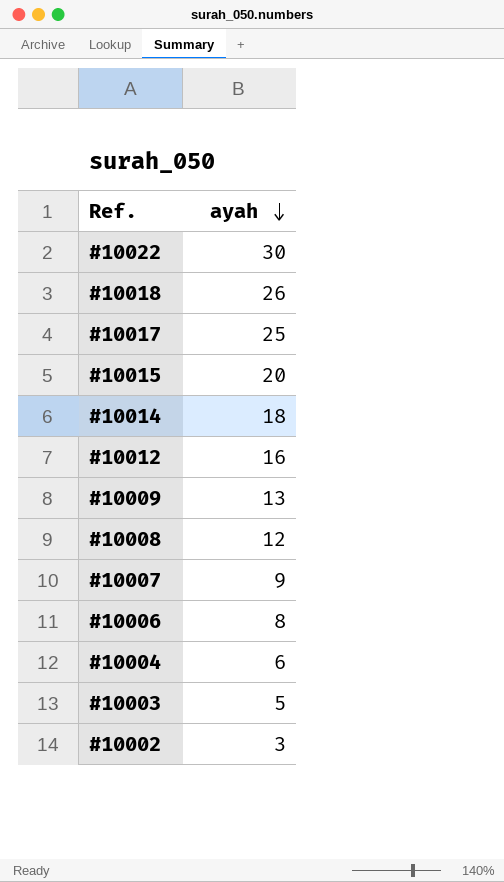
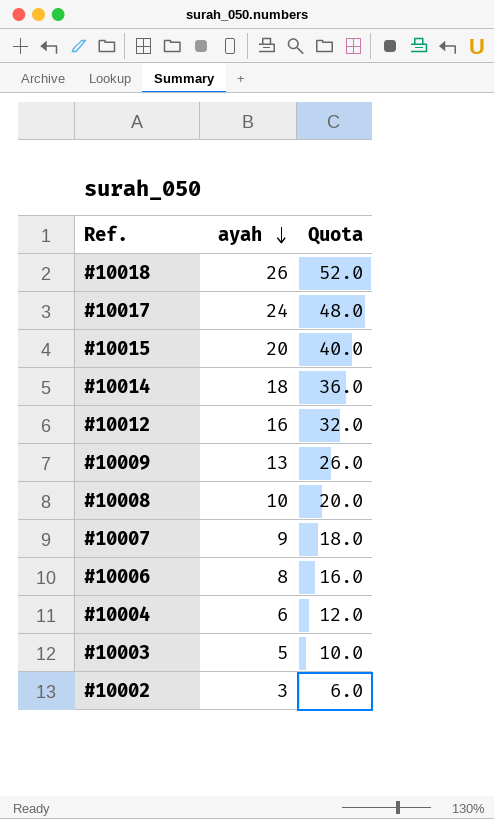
column Quota | formula: none -> [ayah] * 2
row #10022: 30 -> none
#10017 | ayah: 25 -> 24
#10008 | ayah: 12 -> 10

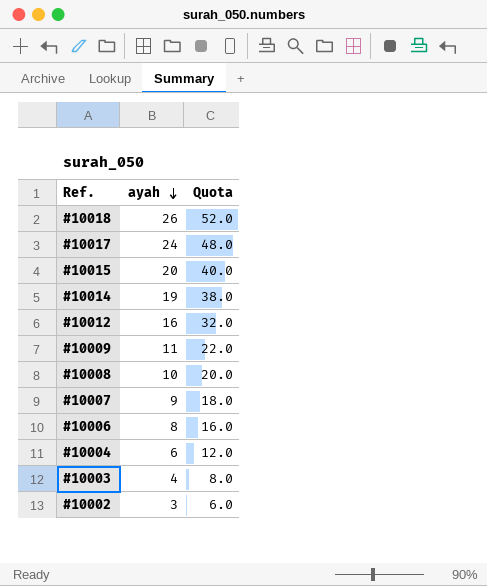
#10014 | ayah: 18 -> 19
#10014 | Quota: 36.0 -> 38.0
#10009 | ayah: 13 -> 11
#10009 | Quota: 26.0 -> 22.0
#10003 | ayah: 5 -> 4
#10003 | Quota: 10.0 -> 8.0

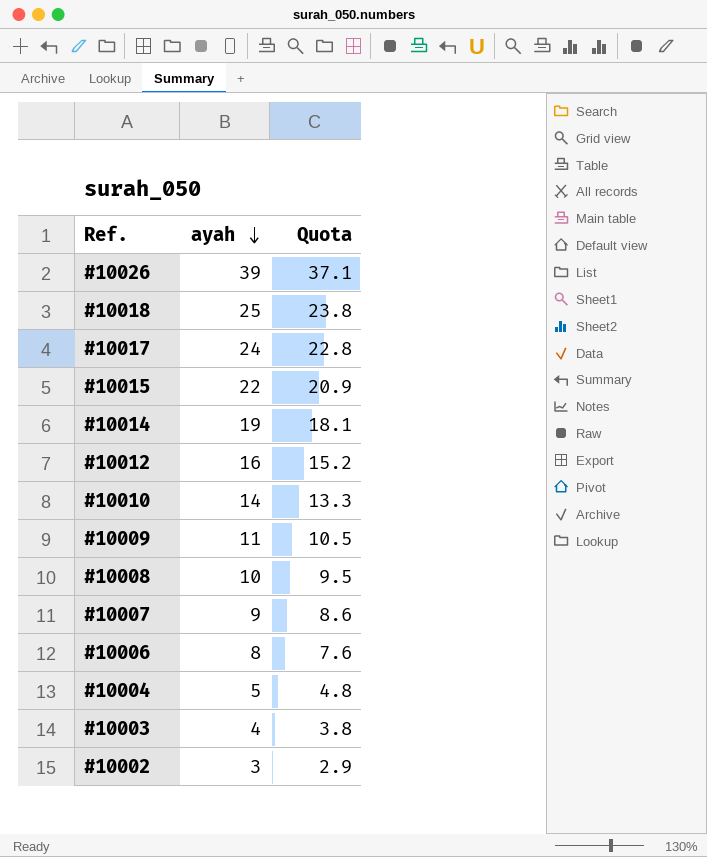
column Quota | formula: [ayah] * 2 -> [ayah] * 0.95
row #10026: none -> 39 | 37.1
#10018 | ayah: 26 -> 25
#10015 | ayah: 20 -> 22
row #10010: none -> 14 | 13.3
#10004 | ayah: 6 -> 5

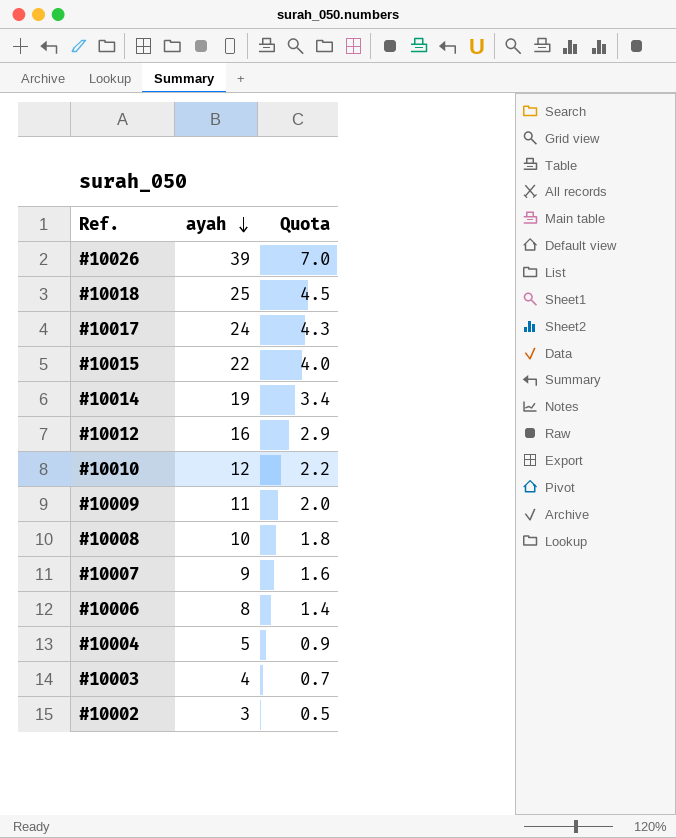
column Quota | formula: [ayah] * 0.95 -> [ayah] * 0.18
#10010 | ayah: 14 -> 12

